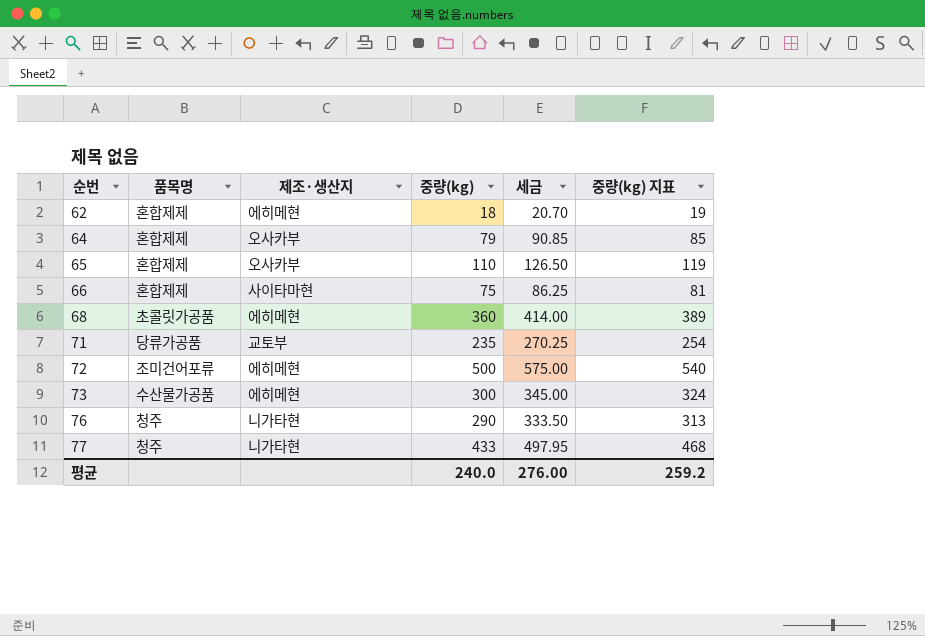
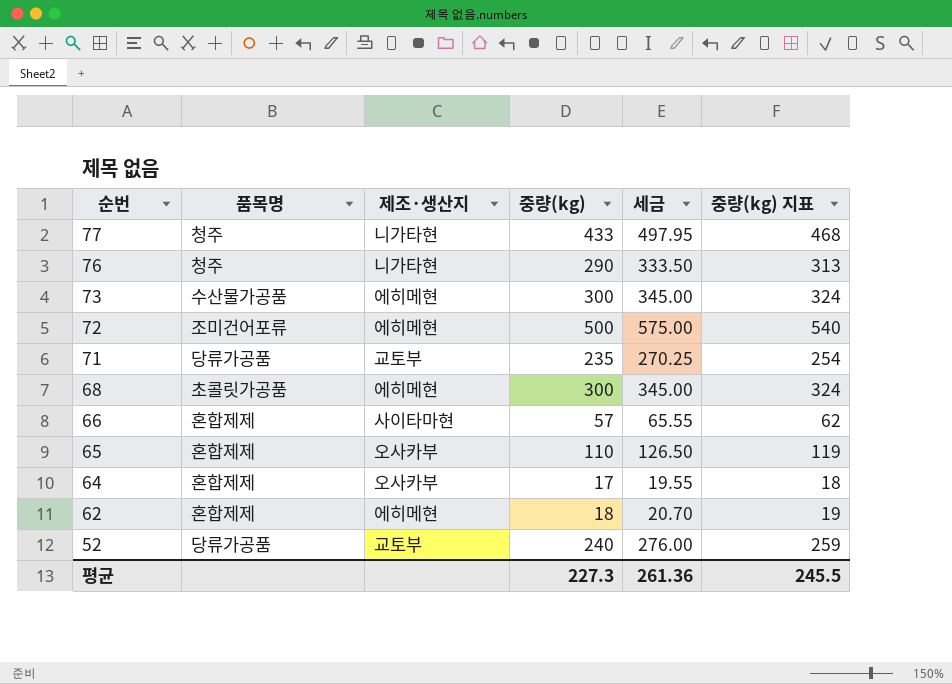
row order: 순번 ascending -> 순번 descending
68 | 중량(kg): 360 -> 300
68 | 세금: 414.00 -> 345.00
68 | 중량(kg) 지표: 389 -> 324
66 | 중량(kg): 75 -> 57
66 | 세금: 86.25 -> 65.55
66 | 중량(kg) 지표: 81 -> 62
64 | 중량(kg): 79 -> 17
64 | 세금: 90.85 -> 19.55
64 | 중량(kg) 지표: 85 -> 18
row 52: none -> 당류가공품 | 교토부 | 240 | 276.00 | 259
평균 | 중량(kg): 240.0 -> 227.3
평균 | 세금: 276.00 -> 261.36
평균 | 중량(kg) 지표: 259.2 -> 245.5

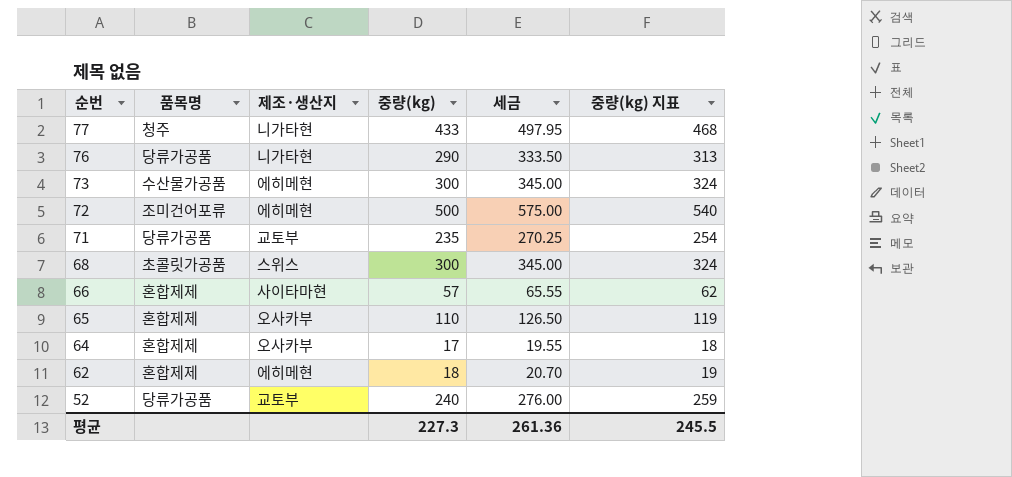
76 | 품목명: 청주 -> 당류가공품
68 | 제조·생산지: 에히메현 -> 스위스

